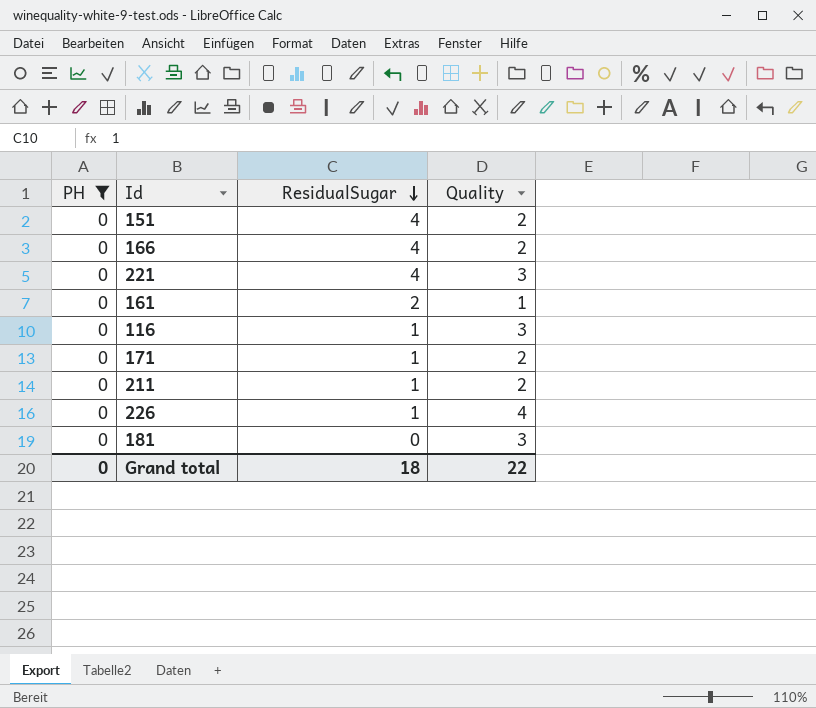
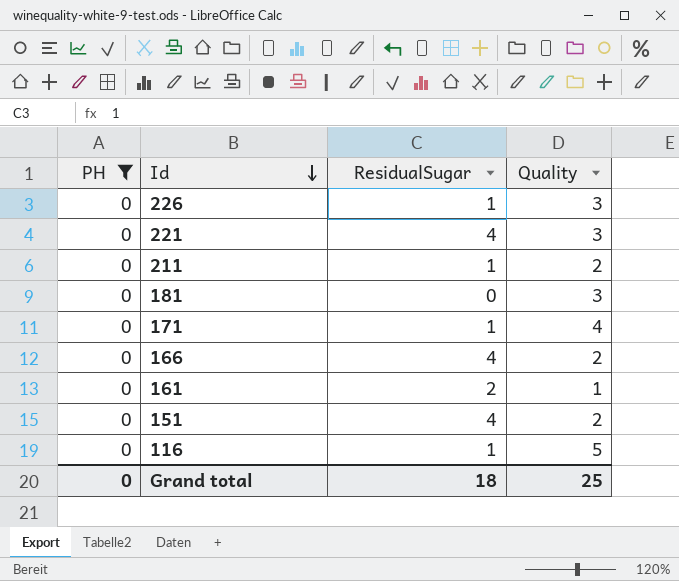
row order: ResidualSugar descending -> Id descending
226 | Quality: 4 -> 3
171 | Quality: 2 -> 4
116 | Quality: 3 -> 5
Grand total | Quality: 22 -> 25

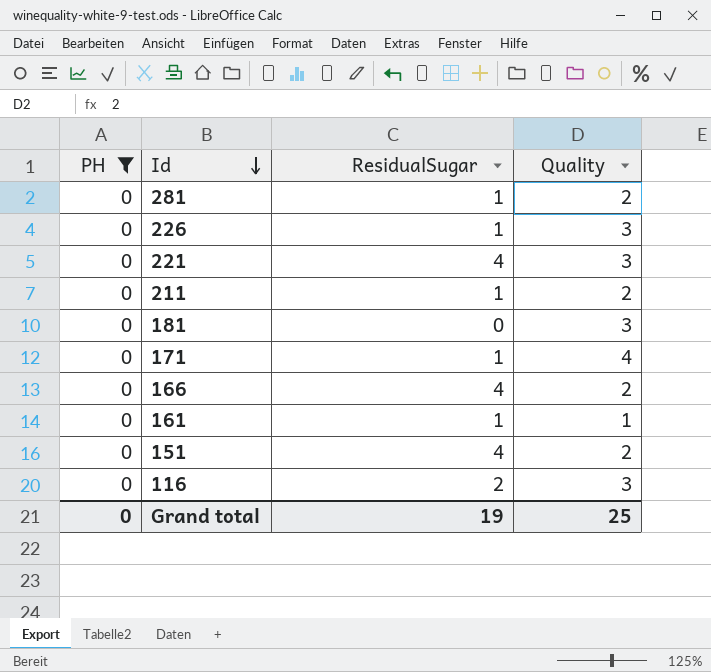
row 281: none -> 0 | 1 | 2
161 | ResidualSugar: 2 -> 1
116 | ResidualSugar: 1 -> 2
116 | Quality: 5 -> 3
Grand total | ResidualSugar: 18 -> 19

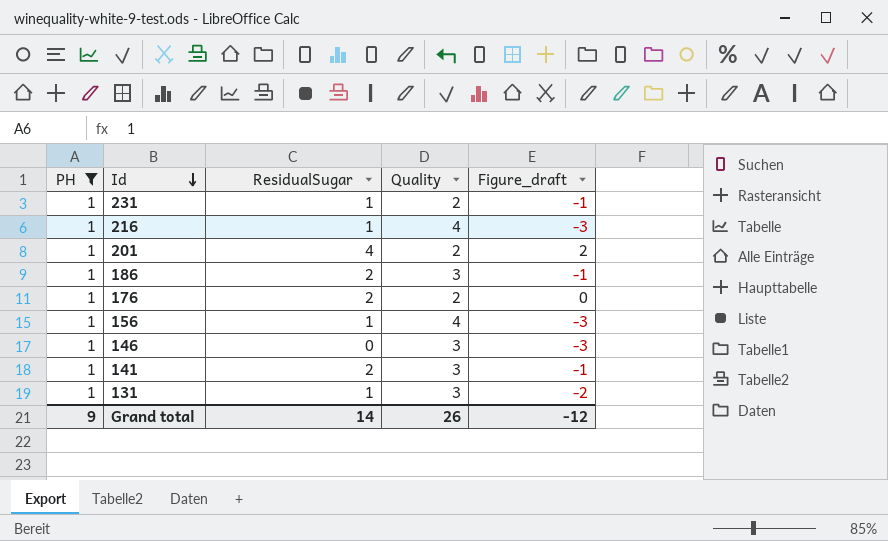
filter: PH = 0 -> PH = 1
column Figure_draft | formula: none -> [ResidualSugar] - [Quality]
Grand total | PH: 0 -> 9
Grand total | ResidualSugar: 19 -> 14
Grand total | Quality: 25 -> 26

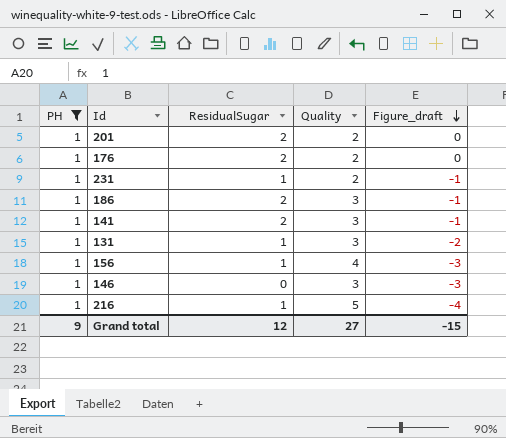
row order: Id descending -> Figure_draft descending
201 | ResidualSugar: 4 -> 2
201 | Figure_draft: 2 -> 0
216 | Quality: 4 -> 5
216 | Figure_draft: -3 -> -4
Grand total | ResidualSugar: 14 -> 12
Grand total | Quality: 26 -> 27
Grand total | Figure_draft: -12 -> -15

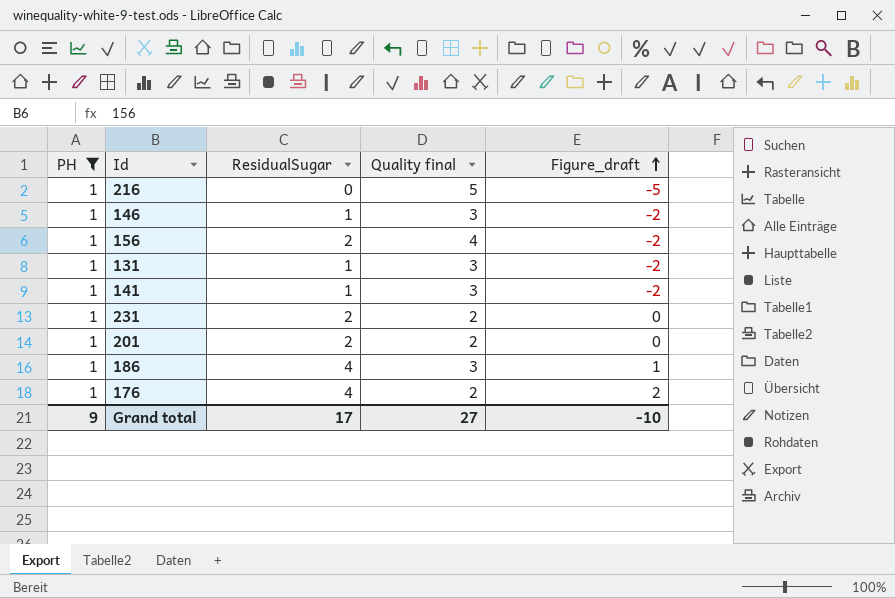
row order: Figure_draft descending -> Figure_draft ascending
column name: Quality -> Quality final
216 | ResidualSugar: 1 -> 0
216 | Figure_draft: -4 -> -5
146 | ResidualSugar: 0 -> 1
146 | Figure_draft: -3 -> -2
156 | ResidualSugar: 1 -> 2
156 | Figure_draft: -3 -> -2
141 | ResidualSugar: 2 -> 1
141 | Figure_draft: -1 -> -2
231 | ResidualSugar: 1 -> 2
231 | Figure_draft: -1 -> 0
186 | ResidualSugar: 2 -> 4
186 | Figure_draft: -1 -> 1
176 | ResidualSugar: 2 -> 4
176 | Figure_draft: 0 -> 2
Grand total | ResidualSugar: 12 -> 17
Grand total | Figure_draft: -15 -> -10

